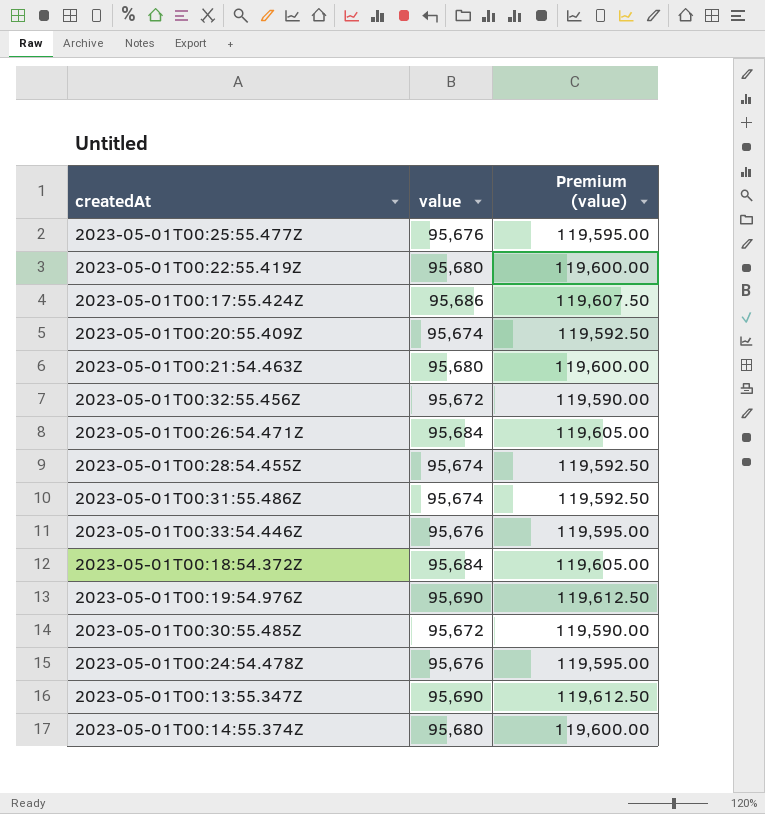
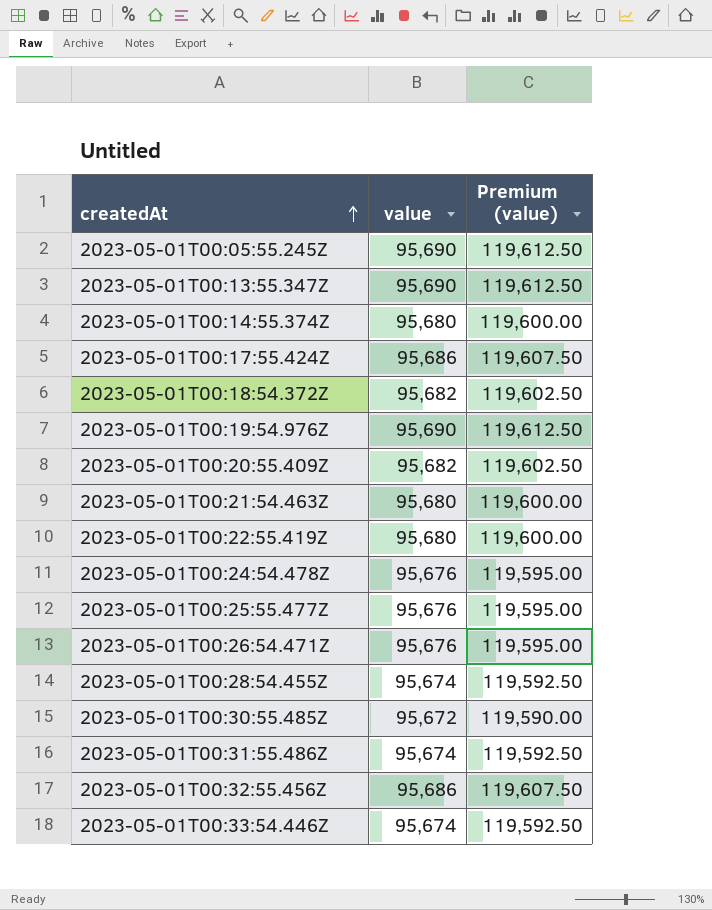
row order: none -> createdAt ascending
row 2023-05-01T00:05:55.245Z: none -> 95,690 | 119,612.50
2023-05-01T00:18:54.372Z | value: 95,684 -> 95,682
2023-05-01T00:18:54.372Z | Premium (value): 119,605.00 -> 119,602.50
2023-05-01T00:20:55.409Z | value: 95,674 -> 95,682
2023-05-01T00:20:55.409Z | Premium (value): 119,592.50 -> 119,602.50
2023-05-01T00:26:54.471Z | value: 95,684 -> 95,676
2023-05-01T00:26:54.471Z | Premium (value): 119,605.00 -> 119,595.00
2023-05-01T00:32:55.456Z | value: 95,672 -> 95,686
2023-05-01T00:32:55.456Z | Premium (value): 119,590.00 -> 119,607.50
2023-05-01T00:33:54.446Z | value: 95,676 -> 95,674
2023-05-01T00:33:54.446Z | Premium (value): 119,595.00 -> 119,592.50

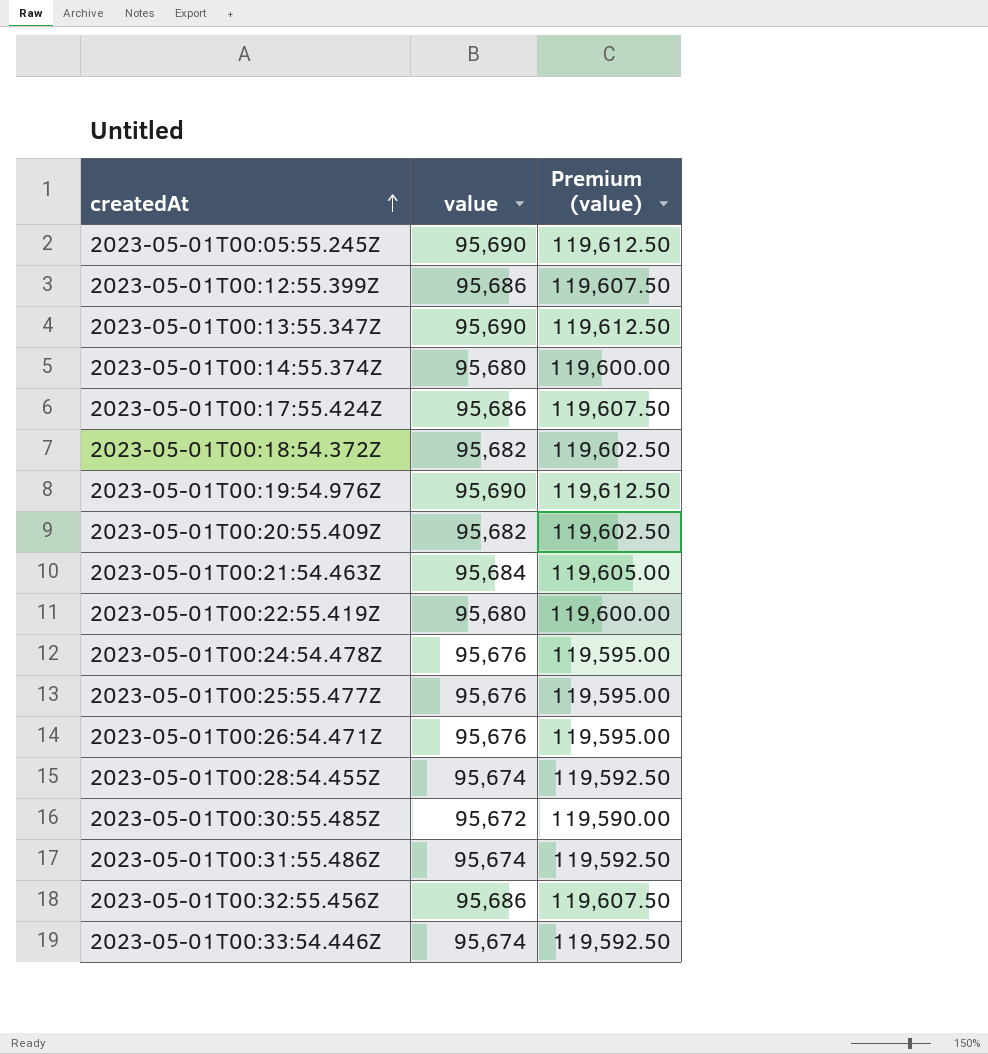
row 2023-05-01T00:12:55.399Z: none -> 95,686 | 119,607.50
2023-05-01T00:21:54.463Z | value: 95,680 -> 95,684
2023-05-01T00:21:54.463Z | Premium (value): 119,600.00 -> 119,605.00

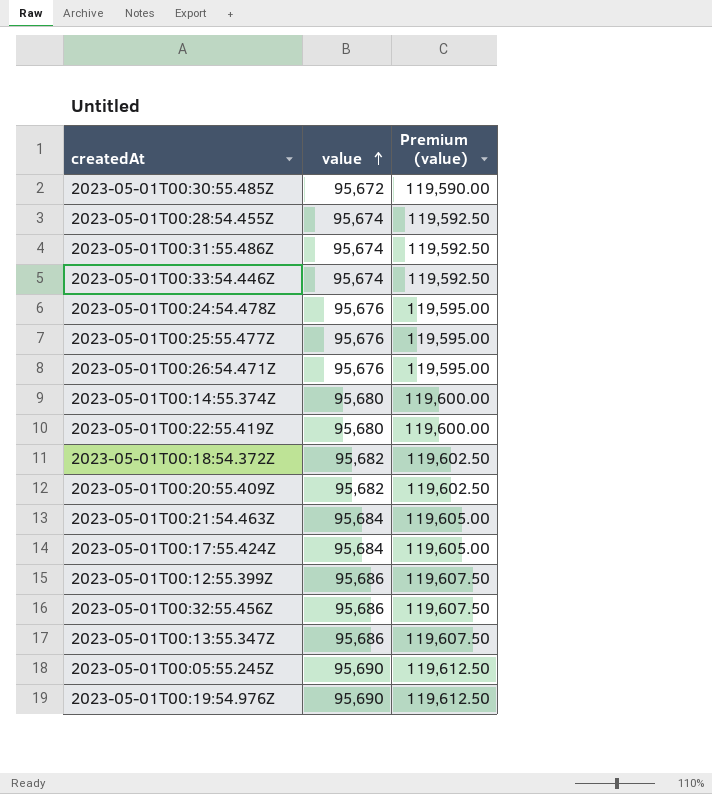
row order: createdAt ascending -> value ascending
2023-05-01T00:17:55.424Z | value: 95,686 -> 95,684
2023-05-01T00:17:55.424Z | Premium (value): 119,607.50 -> 119,605.00
2023-05-01T00:13:55.347Z | value: 95,690 -> 95,686
2023-05-01T00:13:55.347Z | Premium (value): 119,612.50 -> 119,607.50

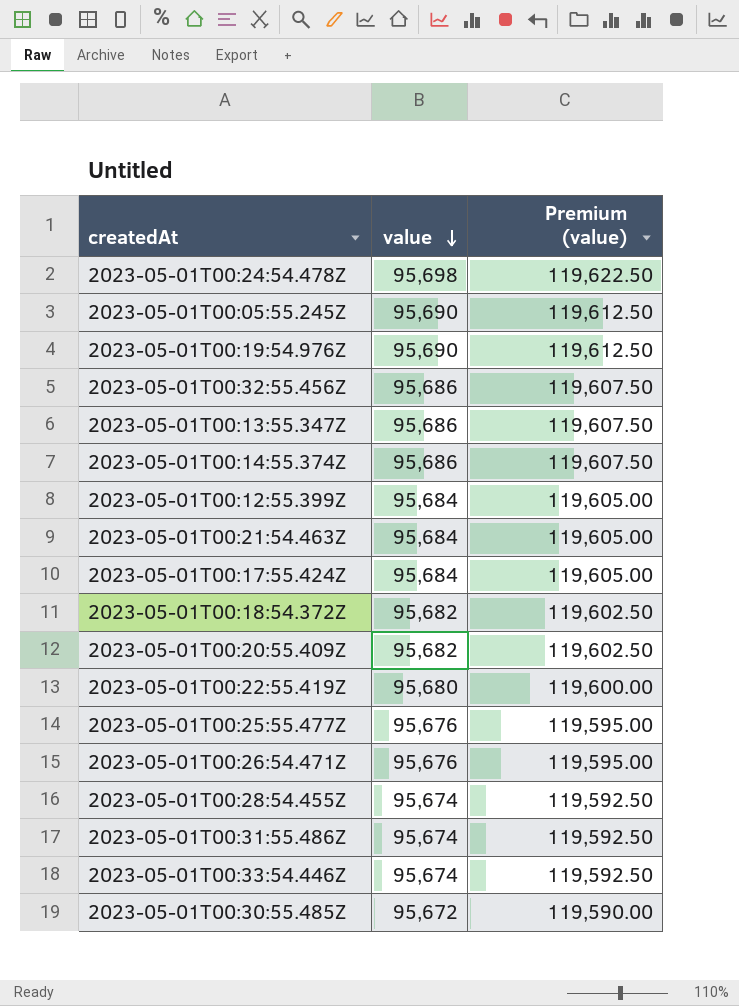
row order: value ascending -> value descending
2023-05-01T00:24:54.478Z | value: 95,676 -> 95,698
2023-05-01T00:24:54.478Z | Premium (value): 119,595.00 -> 119,622.50
2023-05-01T00:14:55.374Z | value: 95,680 -> 95,686
2023-05-01T00:14:55.374Z | Premium (value): 119,600.00 -> 119,607.50
2023-05-01T00:12:55.399Z | value: 95,686 -> 95,684
2023-05-01T00:12:55.399Z | Premium (value): 119,607.50 -> 119,605.00

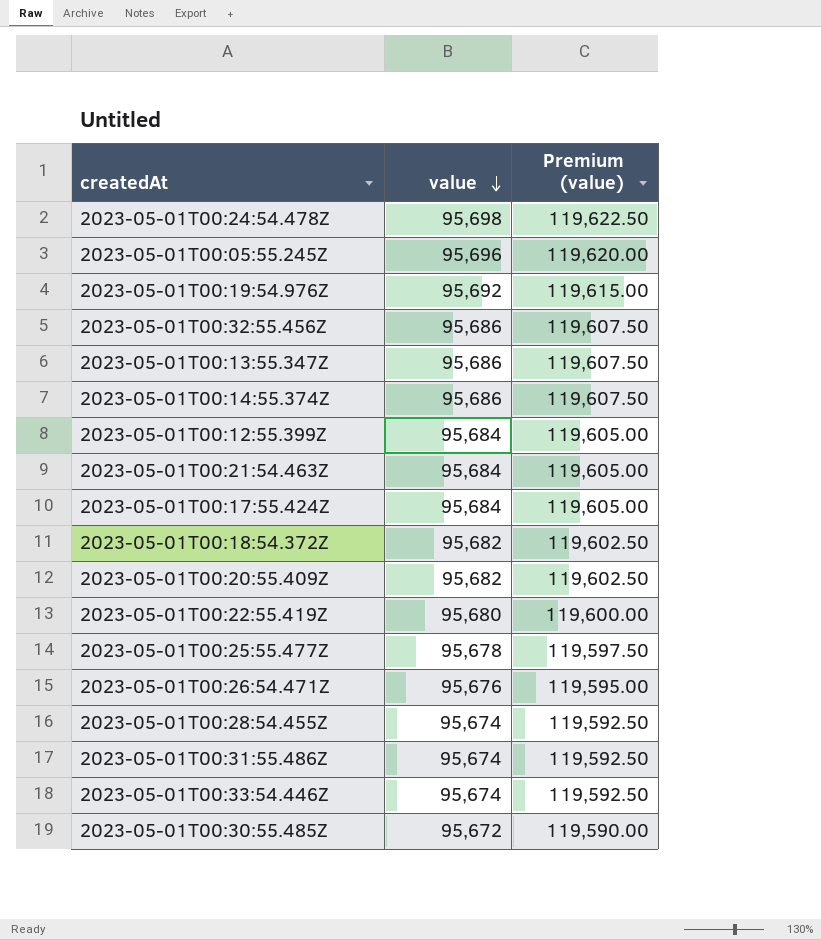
2023-05-01T00:05:55.245Z | value: 95,690 -> 95,696
2023-05-01T00:05:55.245Z | Premium (value): 119,612.50 -> 119,620.00
2023-05-01T00:19:54.976Z | value: 95,690 -> 95,692
2023-05-01T00:19:54.976Z | Premium (value): 119,612.50 -> 119,615.00
2023-05-01T00:25:55.477Z | value: 95,676 -> 95,678
2023-05-01T00:25:55.477Z | Premium (value): 119,595.00 -> 119,597.50

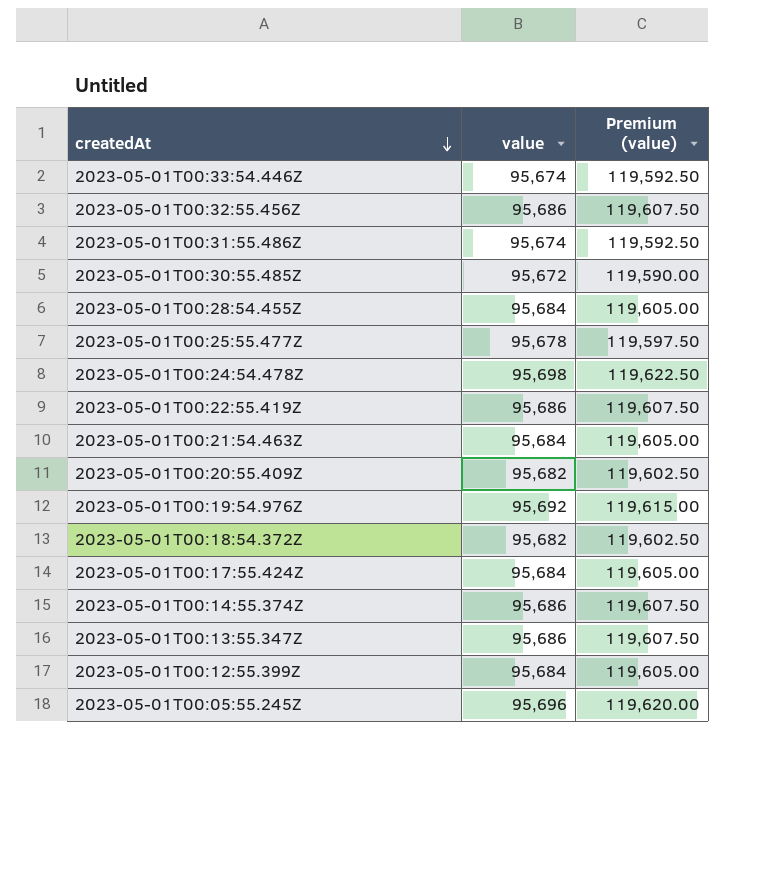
row order: value descending -> createdAt descending
row 2023-05-01T00:26:54.471Z: 95,676 | 119,595.00 -> none
2023-05-01T00:28:54.455Z | value: 95,674 -> 95,684
2023-05-01T00:28:54.455Z | Premium (value): 119,592.50 -> 119,605.00
2023-05-01T00:22:55.419Z | value: 95,680 -> 95,686
2023-05-01T00:22:55.419Z | Premium (value): 119,600.00 -> 119,607.50

